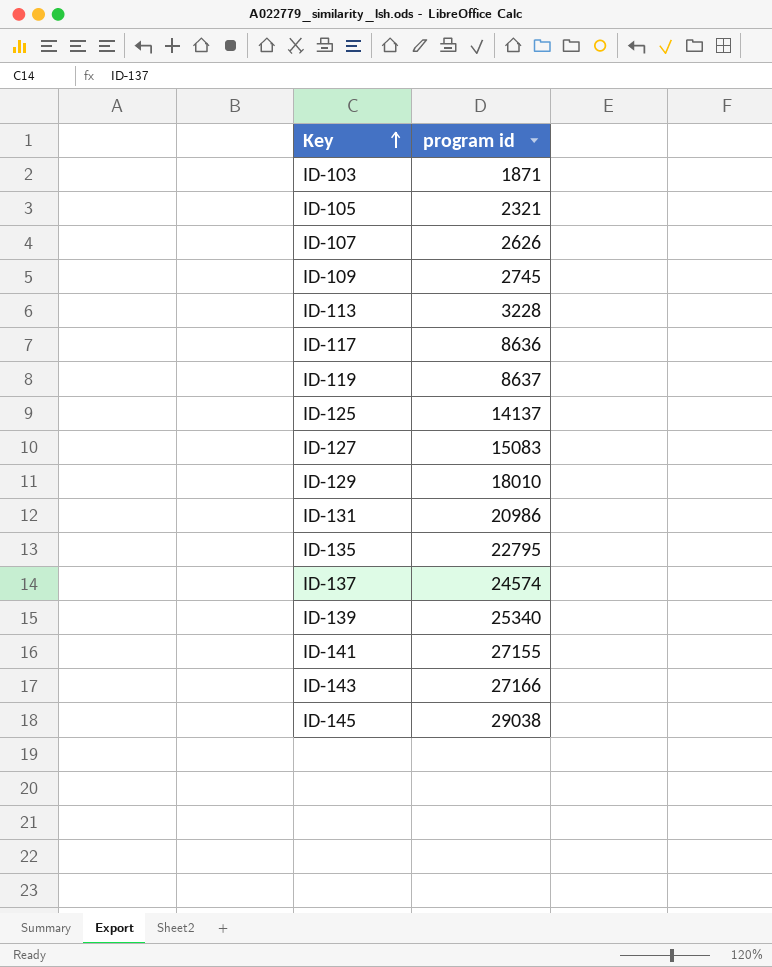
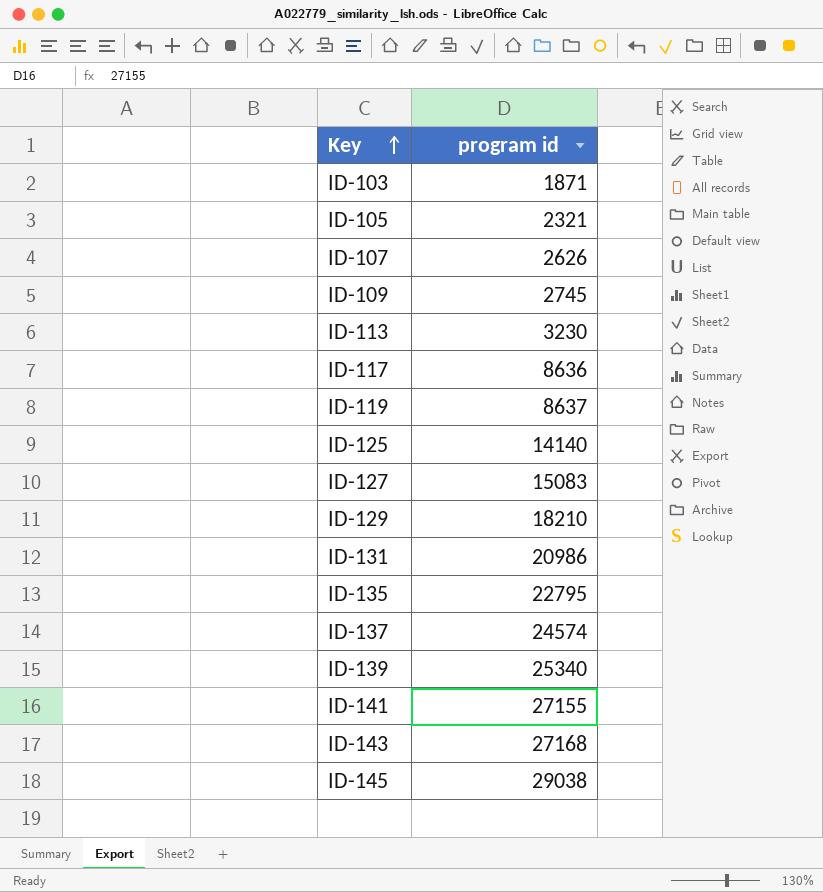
ID-113 | program id: 3228 -> 3230
ID-125 | program id: 14137 -> 14140
ID-129 | program id: 18010 -> 18210
ID-143 | program id: 27166 -> 27168

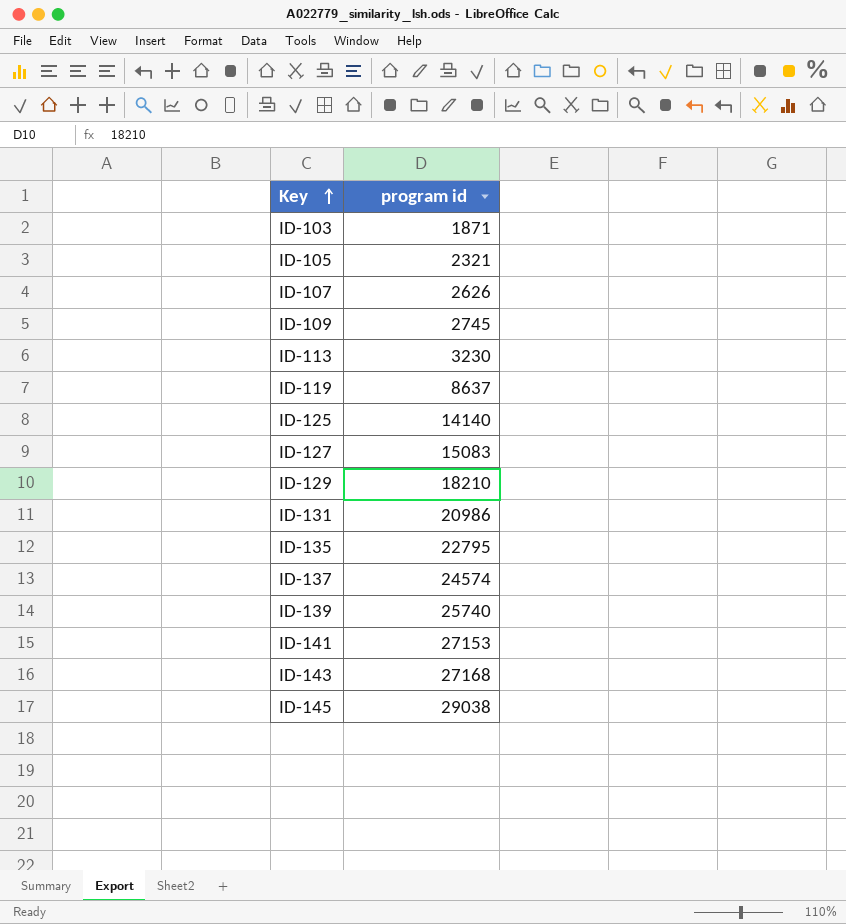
row ID-117: 8636 -> none
ID-139 | program id: 25340 -> 25740
ID-141 | program id: 27155 -> 27153

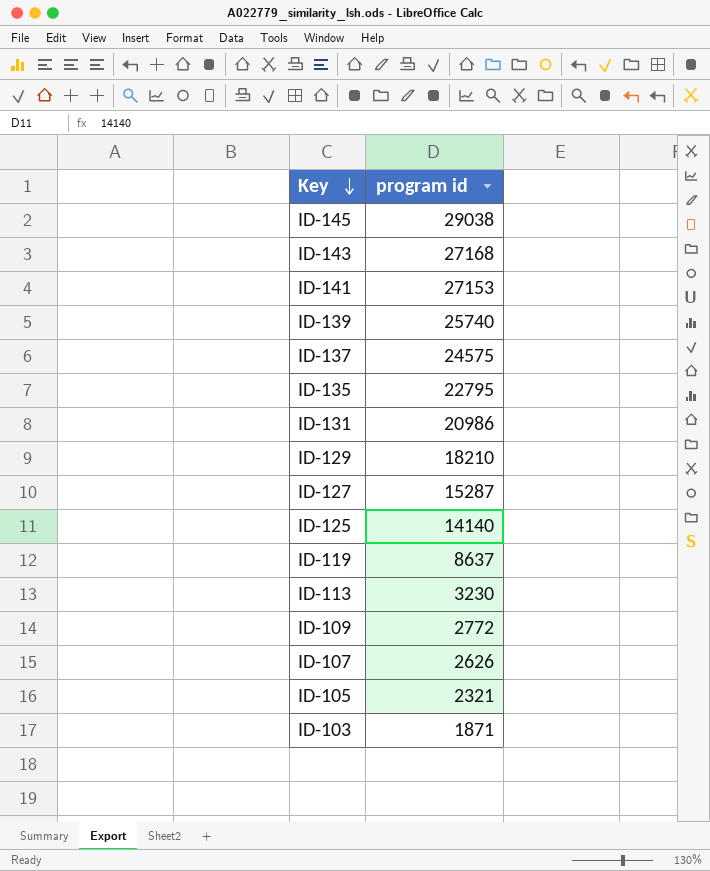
row order: Key ascending -> Key descending
ID-137 | program id: 24574 -> 24575
ID-127 | program id: 15083 -> 15287
ID-109 | program id: 2745 -> 2772

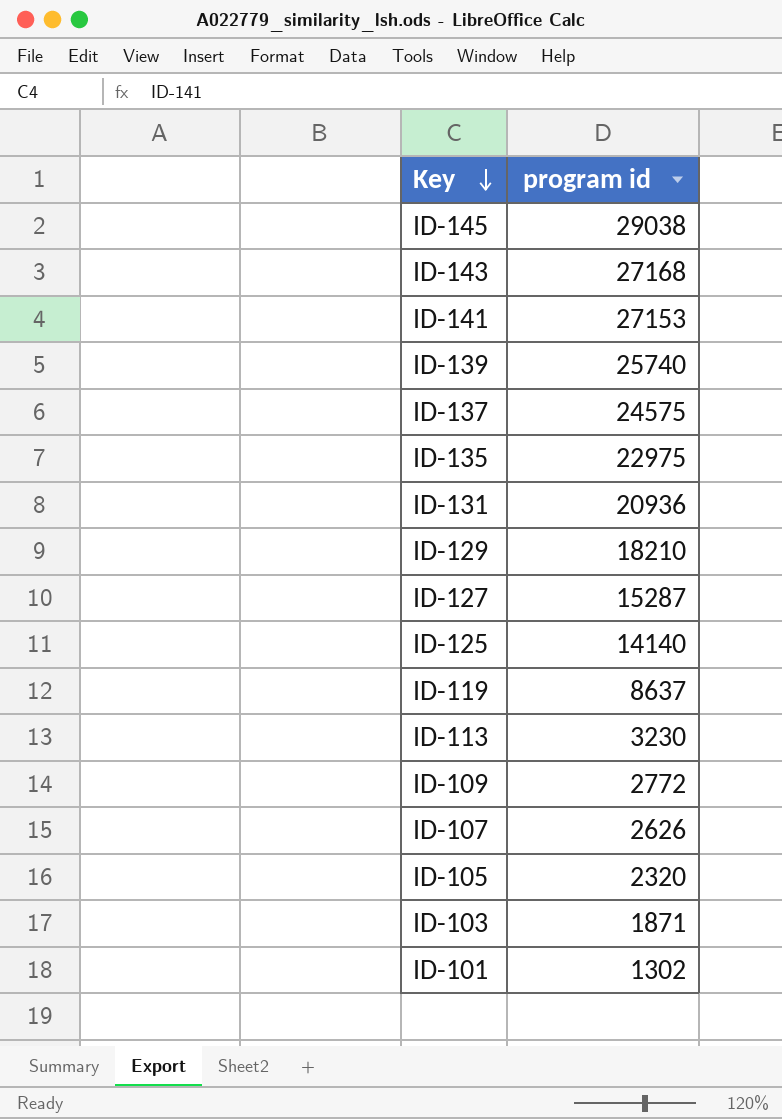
ID-135 | program id: 22795 -> 22975
ID-131 | program id: 20986 -> 20936
ID-105 | program id: 2321 -> 2320
row ID-101: none -> 1302

